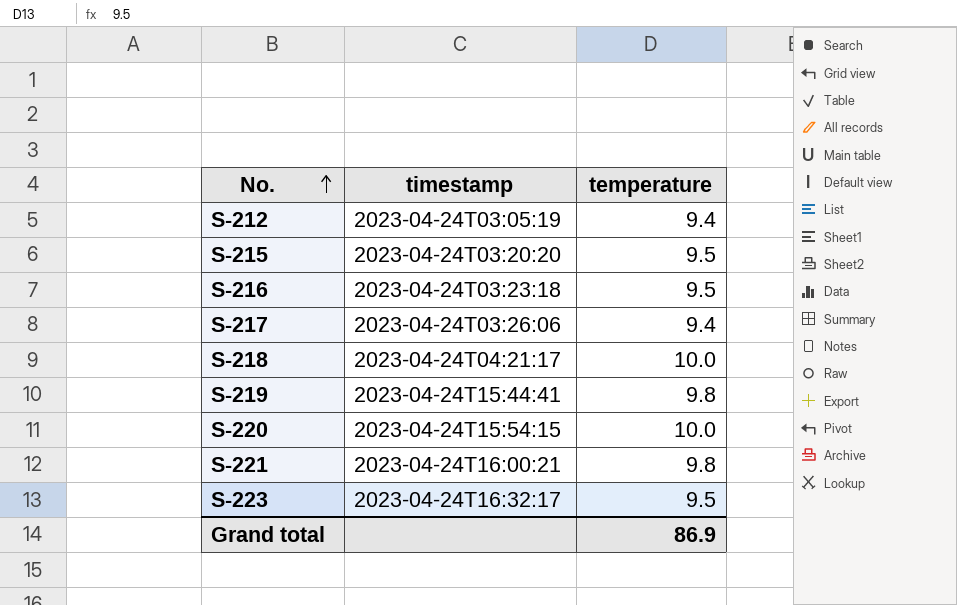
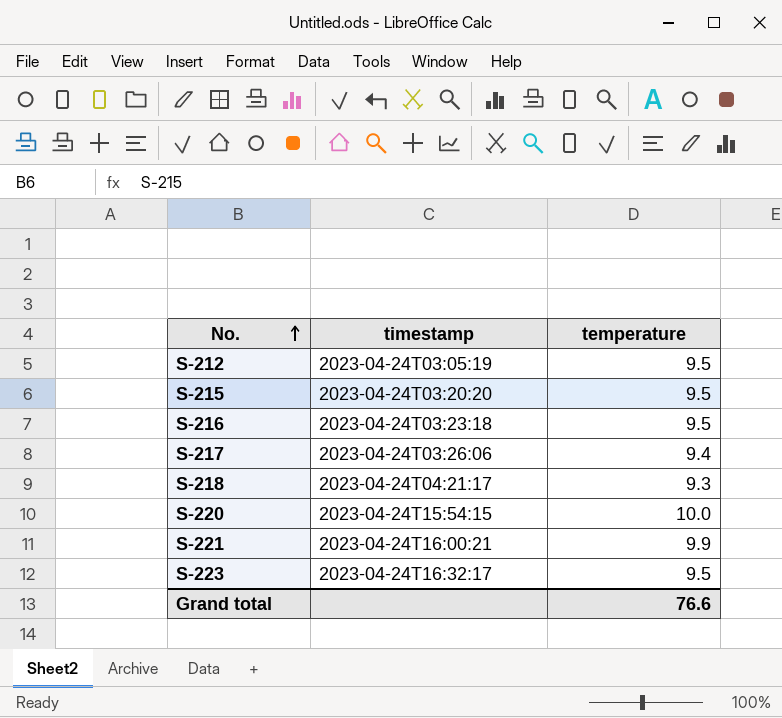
row S-219: 2023-04-24T15:44:41 | 9.8 -> none
S-212 | temperature: 9.4 -> 9.5
S-218 | temperature: 10.0 -> 9.3
S-221 | temperature: 9.8 -> 9.9
Grand total | temperature: 86.9 -> 76.6

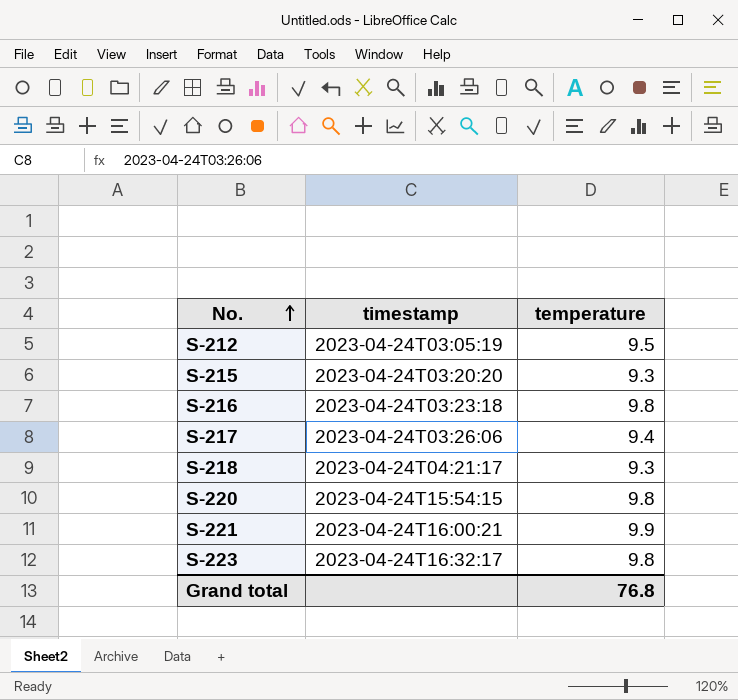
S-215 | temperature: 9.5 -> 9.3
S-216 | temperature: 9.5 -> 9.8
S-220 | temperature: 10.0 -> 9.8
S-223 | temperature: 9.5 -> 9.8
Grand total | temperature: 76.6 -> 76.8

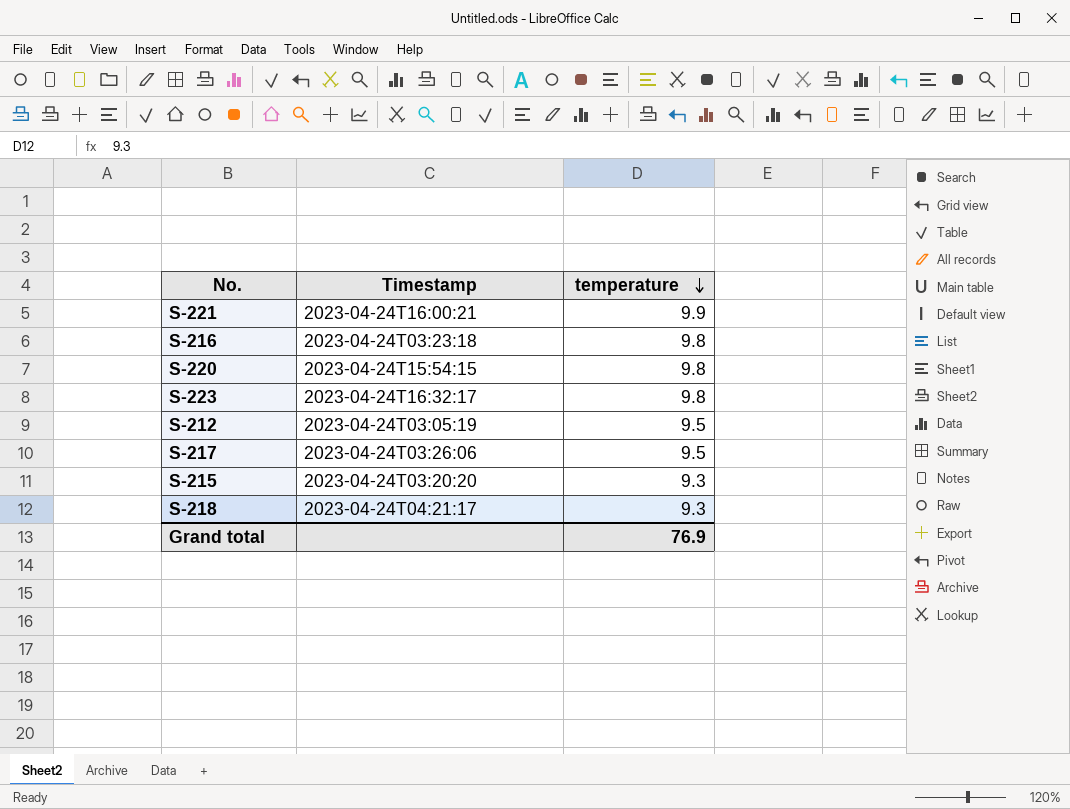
row order: No. ascending -> temperature descending
column name: timestamp -> Timestamp
S-217 | temperature: 9.4 -> 9.5
Grand total | temperature: 76.8 -> 76.9

